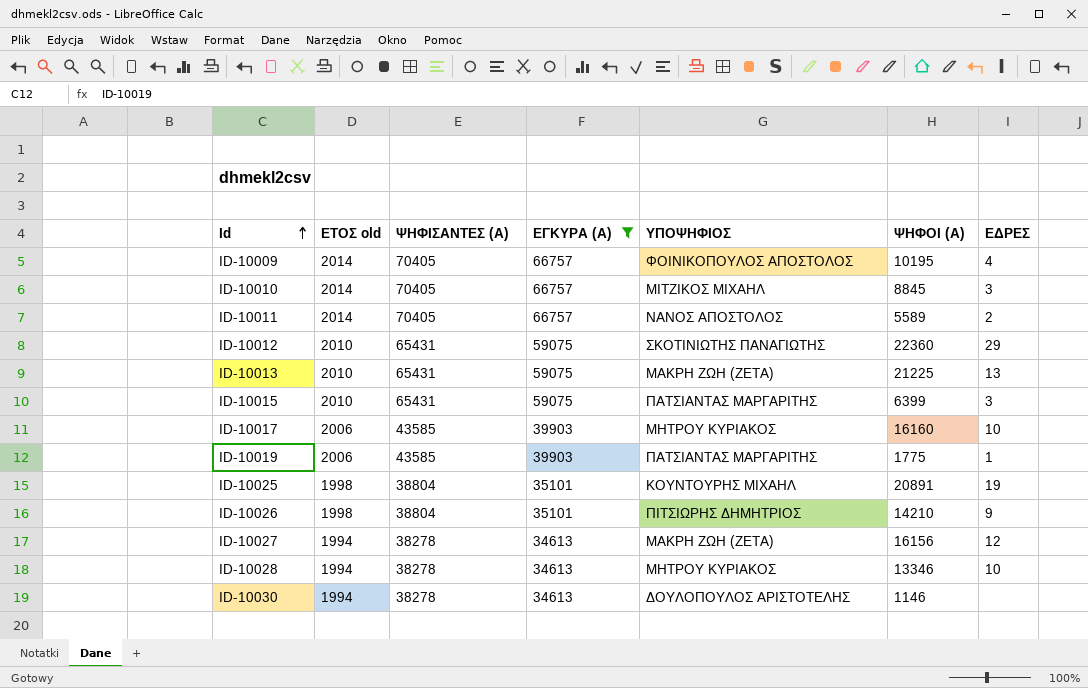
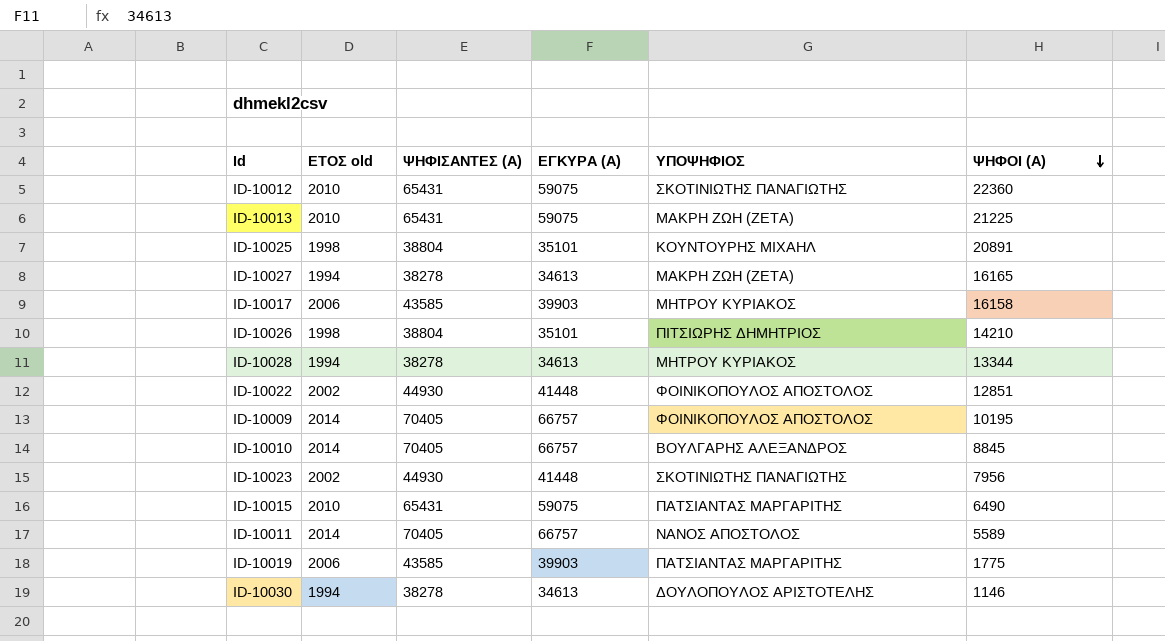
filter: ΕΓΚΥΡΑ (Α) != 41448 -> none
row order: Id ascending -> ΨΗΦΟΙ (Α) descending
column ΕΔΡΕΣ | position: 7 -> none
ID-10027 | ΨΗΦΟΙ (Α): 16156 -> 16165
ID-10017 | ΨΗΦΟΙ (Α): 16160 -> 16158
ID-10028 | ΨΗΦΟΙ (Α): 13346 -> 13344
ID-10010 | ΥΠΟΨΗΦΙΟΣ: ΜΙΤΖΙΚΟΣ ΜΙΧΑΗΛ -> ΒΟΥΛΓΑΡΗΣ ΑΛΕΞΑΝΔΡΟΣ
ID-10015 | ΨΗΦΟΙ (Α): 6399 -> 6490

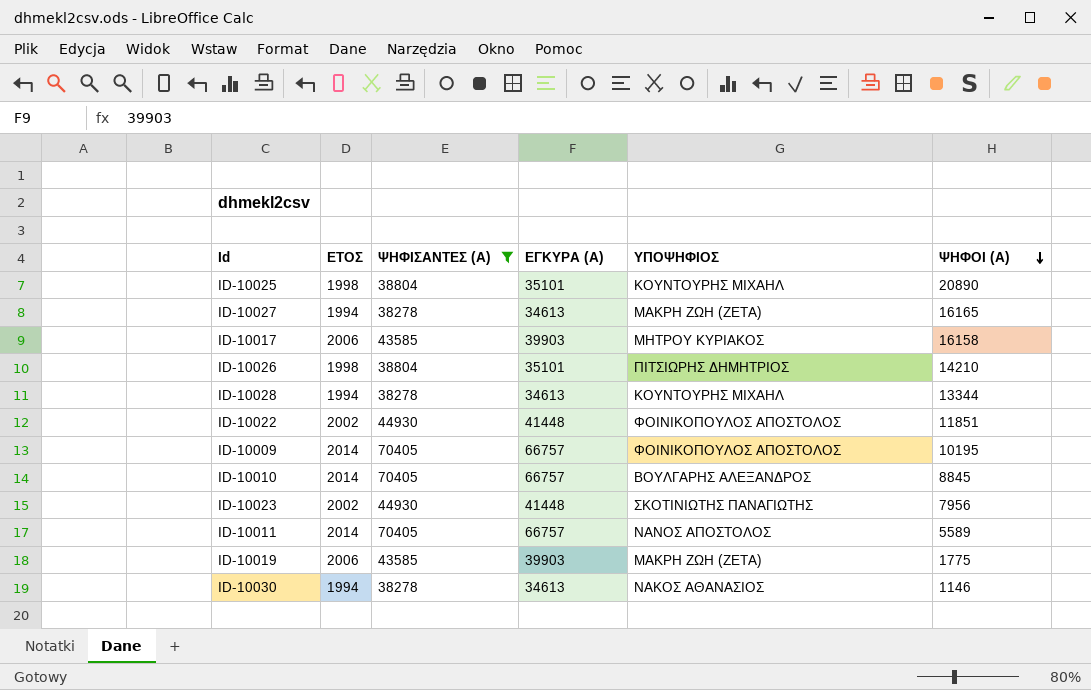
filter: none -> ΨΗΦΙΣΑΝΤΕΣ (Α) != 65431
column name: ΕΤΟΣ old -> ΕΤΟΣ
ID-10025 | ΨΗΦΟΙ (Α): 20891 -> 20890
ID-10028 | ΥΠΟΨΗΦΙΟΣ: ΜΗΤΡΟΥ ΚΥΡΙΑΚΟΣ -> ΚΟΥΝΤΟΥΡΗΣ ΜΙΧΑΗΛ
ID-10022 | ΨΗΦΟΙ (Α): 12851 -> 11851
ID-10019 | ΥΠΟΨΗΦΙΟΣ: ΠΑΤΣΙΑΝΤΑΣ ΜΑΡΓΑΡΙΤΗΣ -> ΜΑΚΡΗ ΖΩΗ (ΖΕΤΑ)
ID-10030 | ΥΠΟΨΗΦΙΟΣ: ΔΟΥΛΟΠΟΥΛΟΣ ΑΡΙΣΤΟΤΕΛΗΣ -> ΝΑΚΟΣ ΑΘΑΝΑΣΙΟΣ

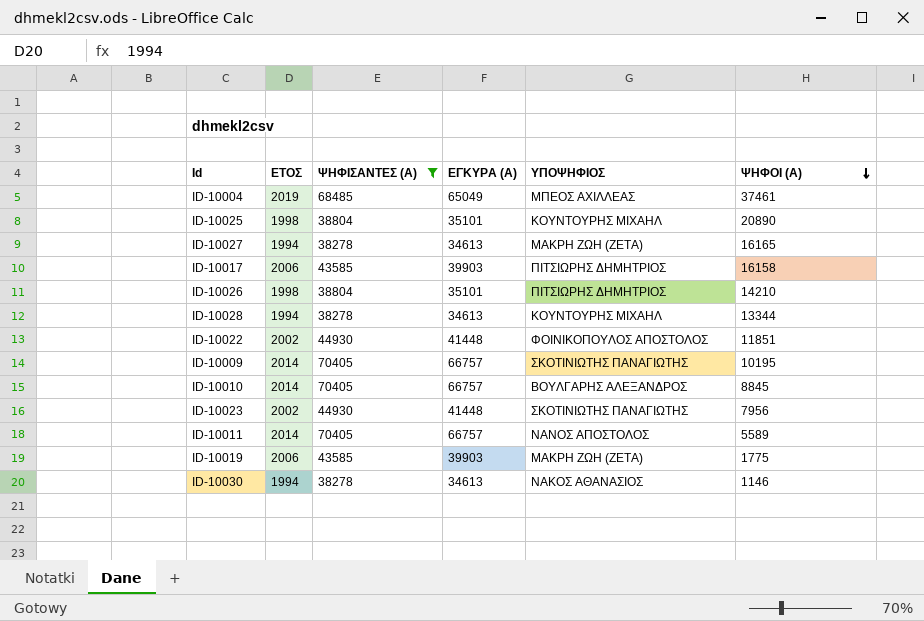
row ID-10004: none -> 2019 | 68485 | 65049 | ΜΠΕΟΣ ΑΧΙΛΛΕΑΣ | 37461
ID-10017 | ΥΠΟΨΗΦΙΟΣ: ΜΗΤΡΟΥ ΚΥΡΙΑΚΟΣ -> ΠΙΤΣΙΩΡΗΣ ΔΗΜΗΤΡΙΟΣ
ID-10009 | ΥΠΟΨΗΦΙΟΣ: ΦΟΙΝΙΚΟΠΟΥΛΟΣ ΑΠΟΣΤΟΛΟΣ -> ΣΚΟΤΙΝΙΩΤΗΣ ΠΑΝΑΓΙΩΤΗΣ

